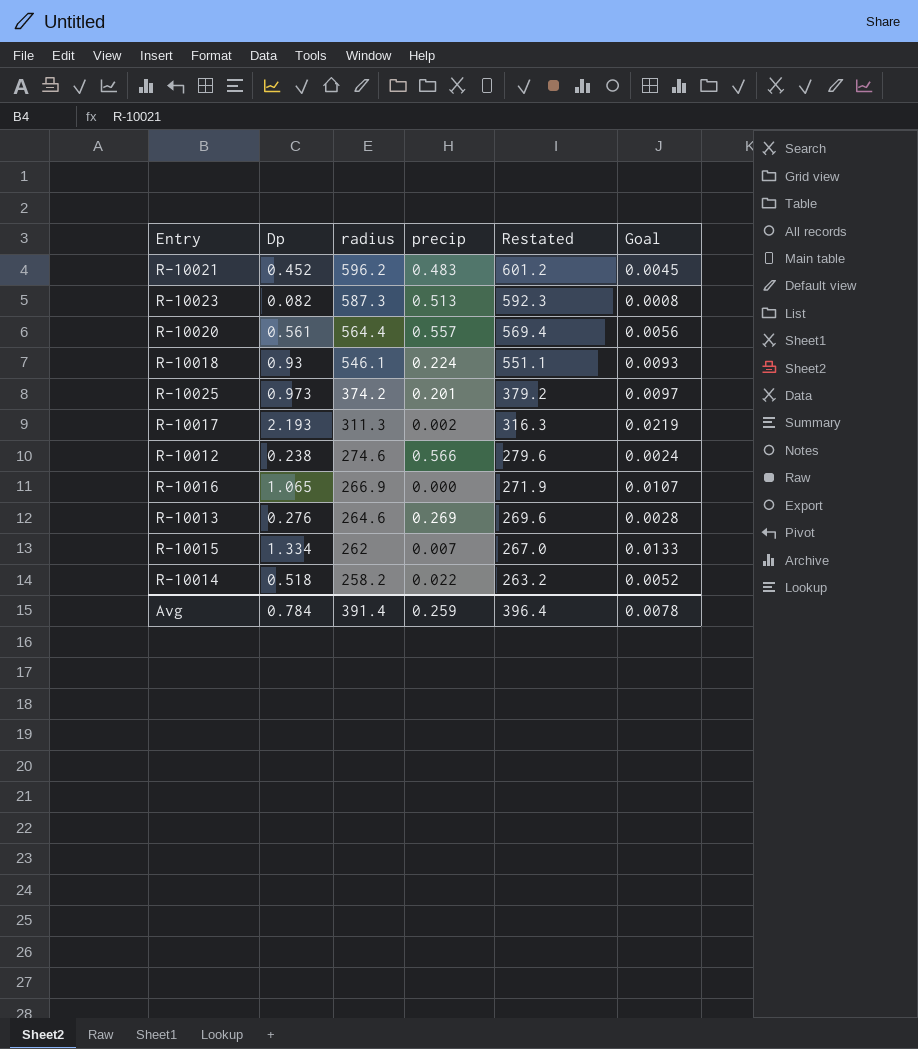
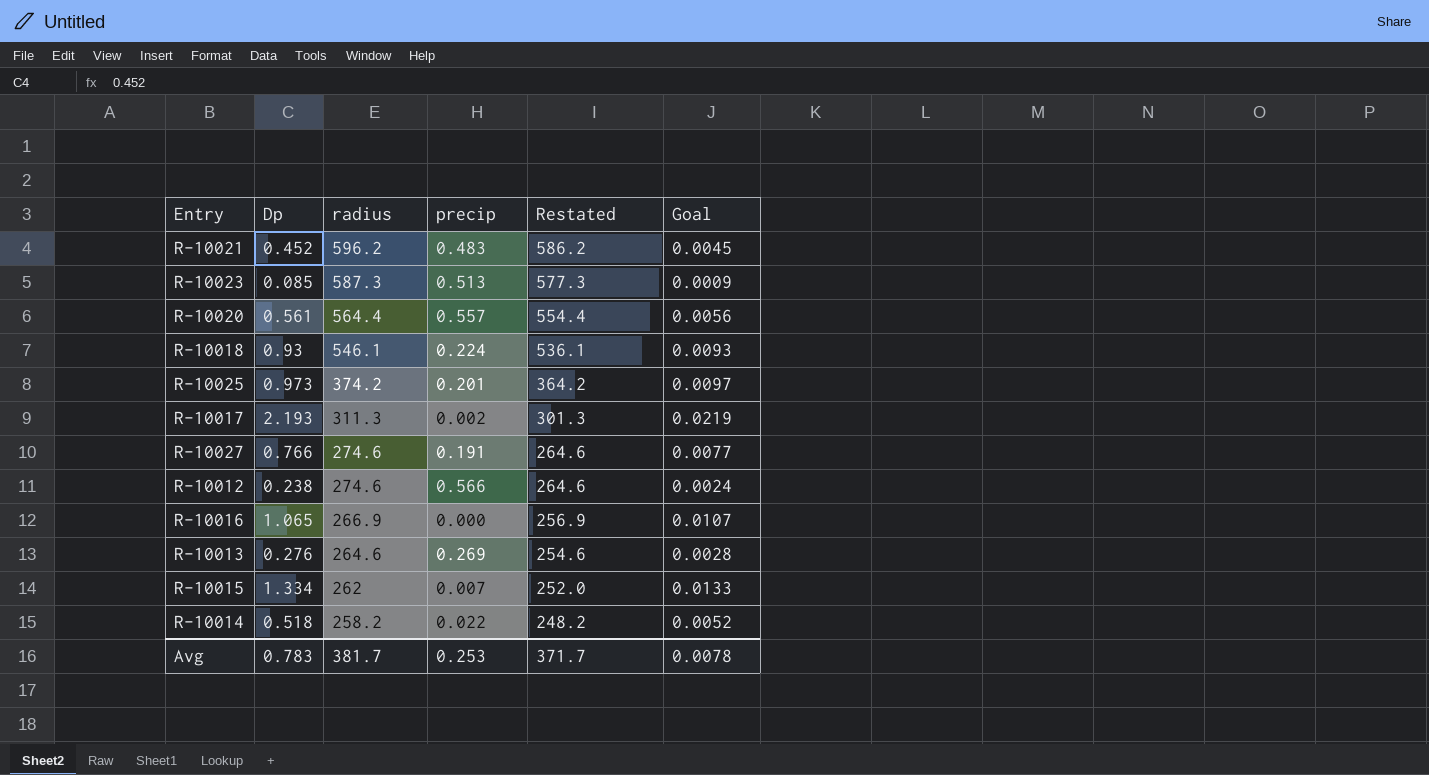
column Restated | formula: [radius] + 5 -> [radius] - 10
R-10023 | Dp: 0.082 -> 0.085
R-10023 | Goal: 0.0008 -> 0.0009
row R-10027: none -> 0.766 | 274.6 | 0.191 | 264.6 | 0.0077
Avg | Dp: 0.784 -> 0.783
Avg | radius: 391.4 -> 381.7
Avg | precip: 0.259 -> 0.253
Avg | Restated: 396.4 -> 371.7

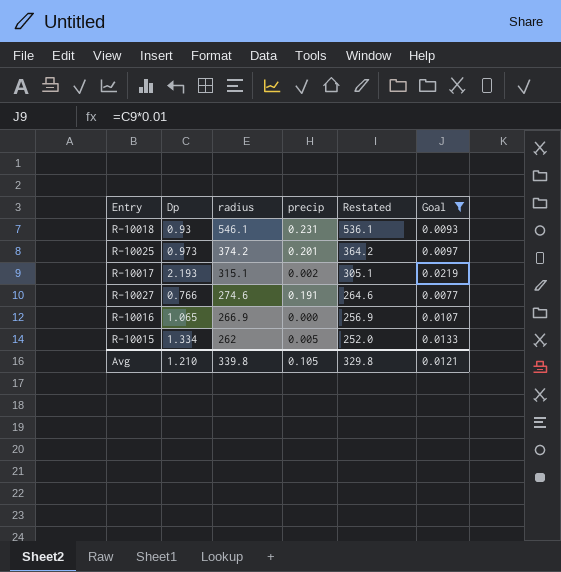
filter: none -> Goal >= 0.0077
R-10018 | precip: 0.224 -> 0.231
R-10017 | radius: 311.3 -> 315.1
R-10017 | Restated: 301.3 -> 305.1
R-10015 | precip: 0.007 -> 0.005
Avg | Dp: 0.783 -> 1.210
Avg | radius: 381.7 -> 339.8
Avg | precip: 0.253 -> 0.105
Avg | Restated: 371.7 -> 329.8
Avg | Goal: 0.0078 -> 0.0121

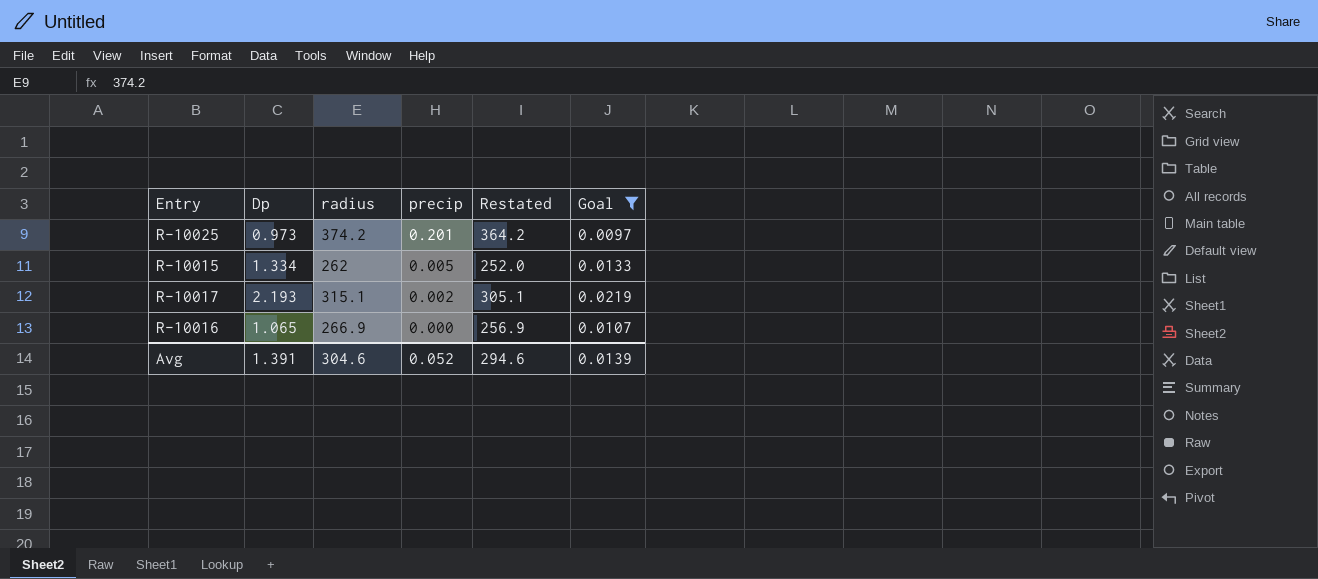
row order: radius descending -> precip descending
row R-10018: 0.93 | 546.1 | 0.231 | 536.1 | 0.0093 -> none
row R-10027: 0.766 | 274.6 | 0.191 | 264.6 | 0.0077 -> none
Avg | Dp: 1.210 -> 1.391
Avg | radius: 339.8 -> 304.6
Avg | precip: 0.105 -> 0.052
Avg | Restated: 329.8 -> 294.6
Avg | Goal: 0.0121 -> 0.0139

